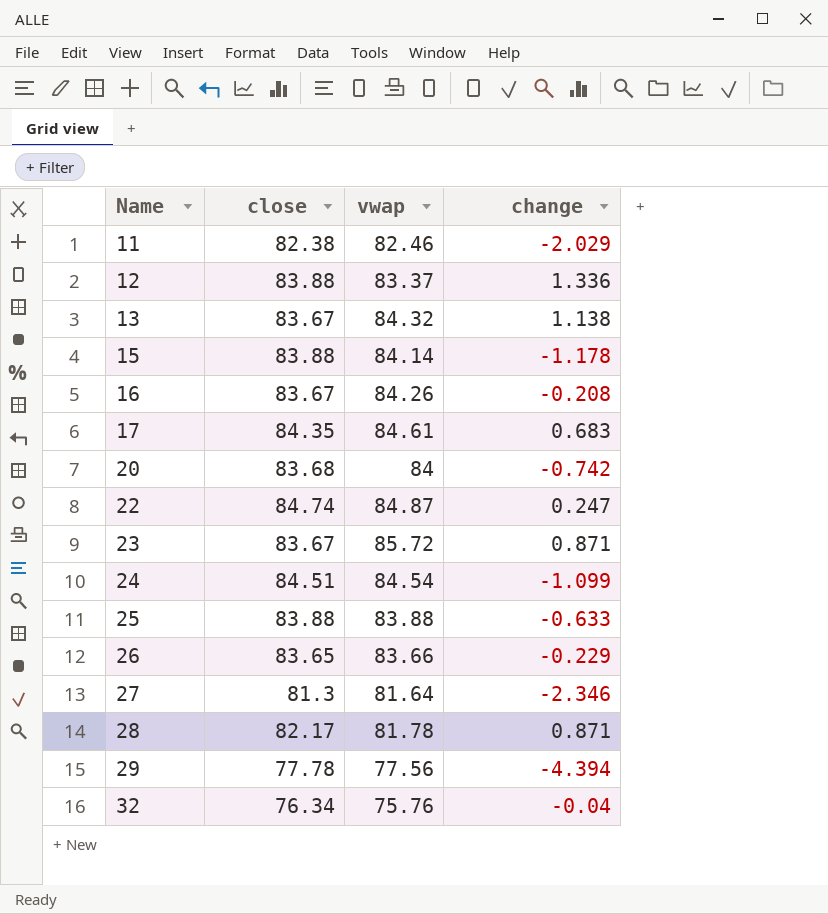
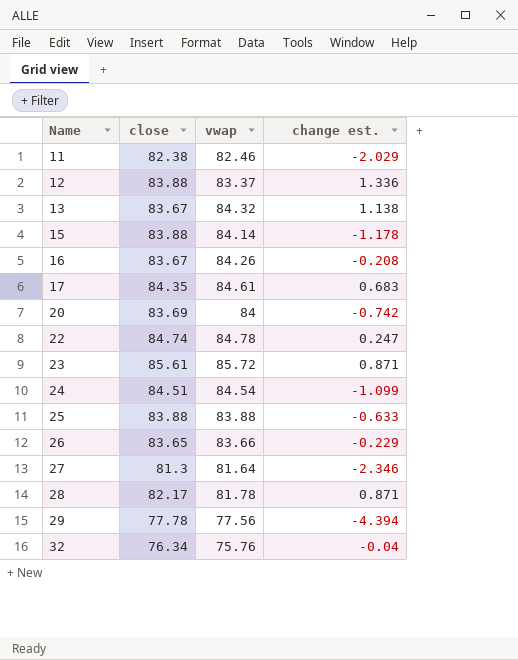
column name: change -> change est.
20 | close: 83.68 -> 83.69
22 | vwap: 84.87 -> 84.78
23 | close: 83.67 -> 85.61

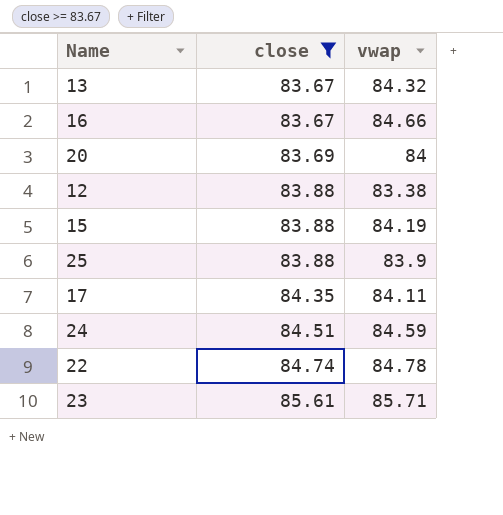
filter: none -> close >= 83.67
row order: Name ascending -> close ascending
column change est. | position: 4 -> none
16 | vwap: 84.26 -> 84.66
12 | vwap: 83.37 -> 83.38
15 | vwap: 84.14 -> 84.19
25 | vwap: 83.88 -> 83.9
17 | vwap: 84.61 -> 84.11
24 | vwap: 84.54 -> 84.59
23 | vwap: 85.72 -> 85.71

